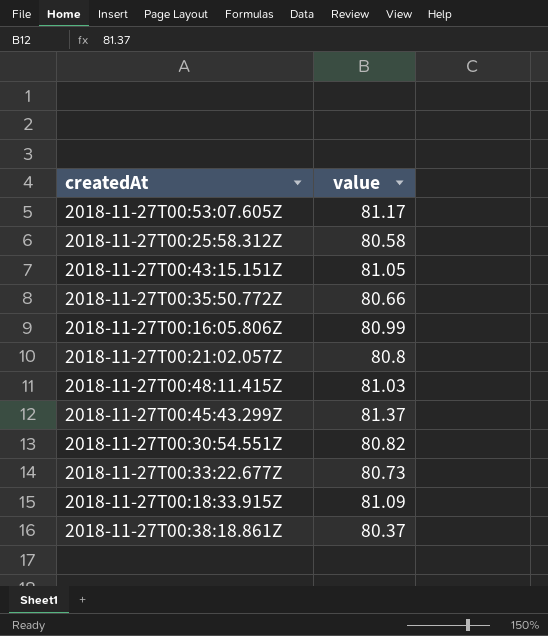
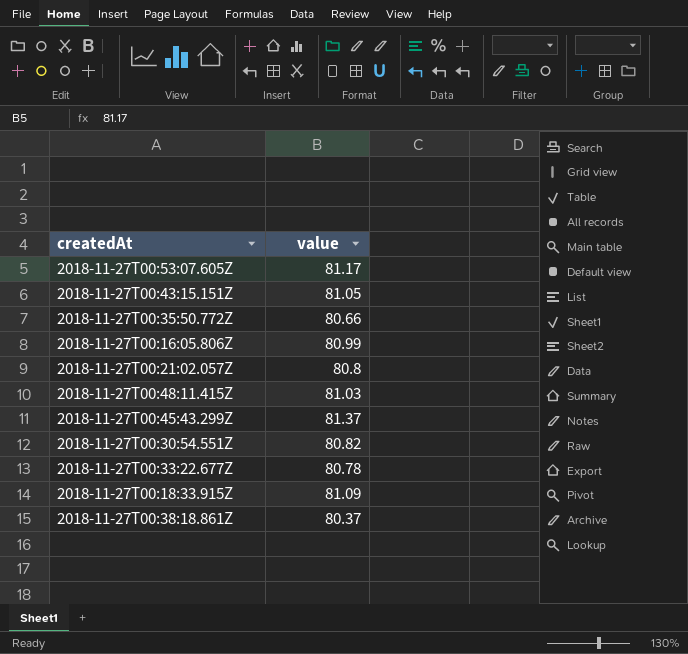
row 2018-11-27T00:25:58.312Z: 80.58 -> none
2018-11-27T00:33:22.677Z | value: 80.73 -> 80.78

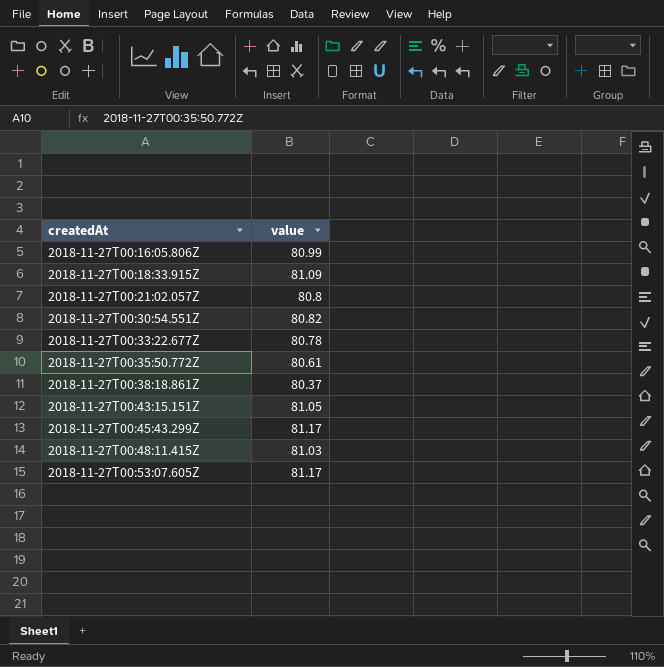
row order: none -> createdAt ascending
2018-11-27T00:35:50.772Z | value: 80.66 -> 80.61
2018-11-27T00:45:43.299Z | value: 81.37 -> 81.17

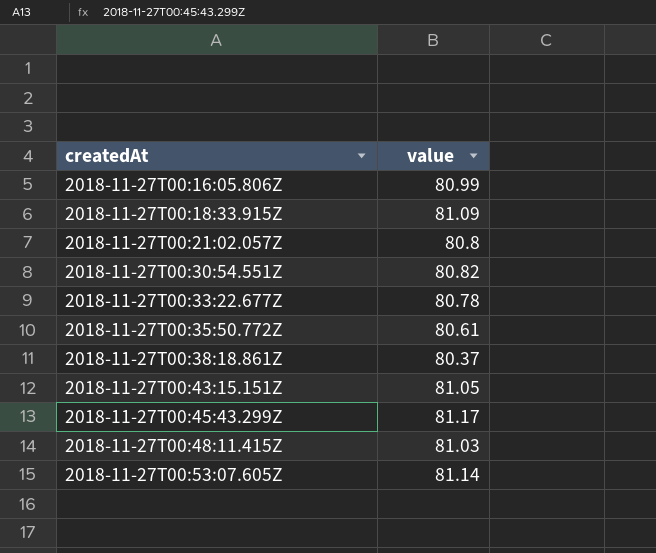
2018-11-27T00:53:07.605Z | value: 81.17 -> 81.14

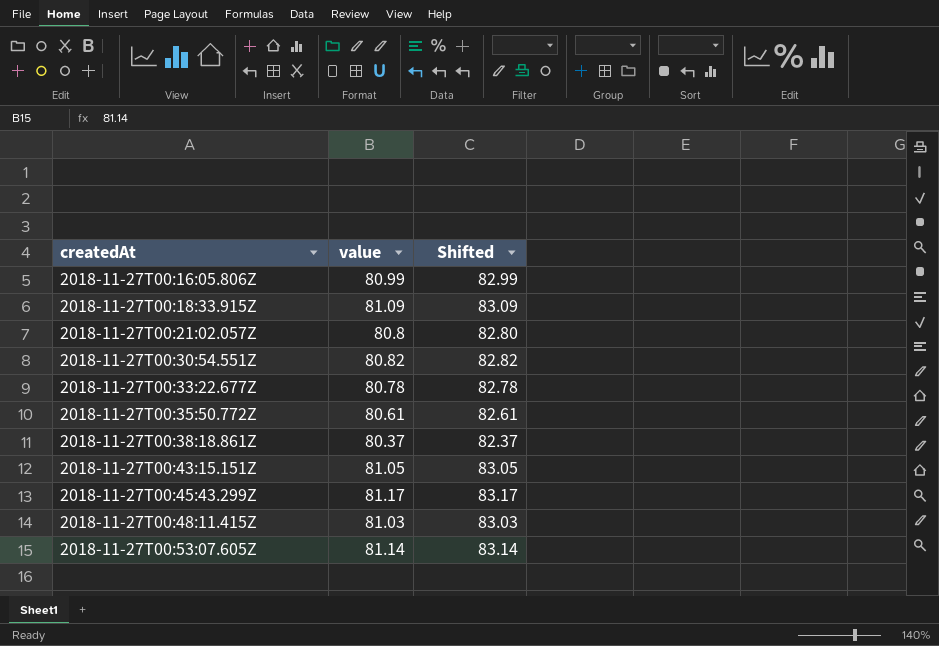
column Shifted | formula: none -> [value] + 2

